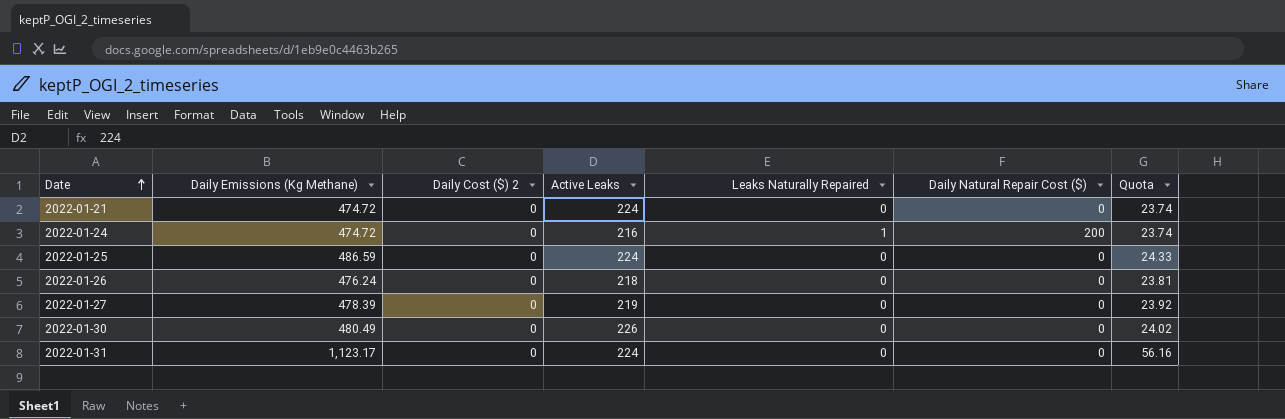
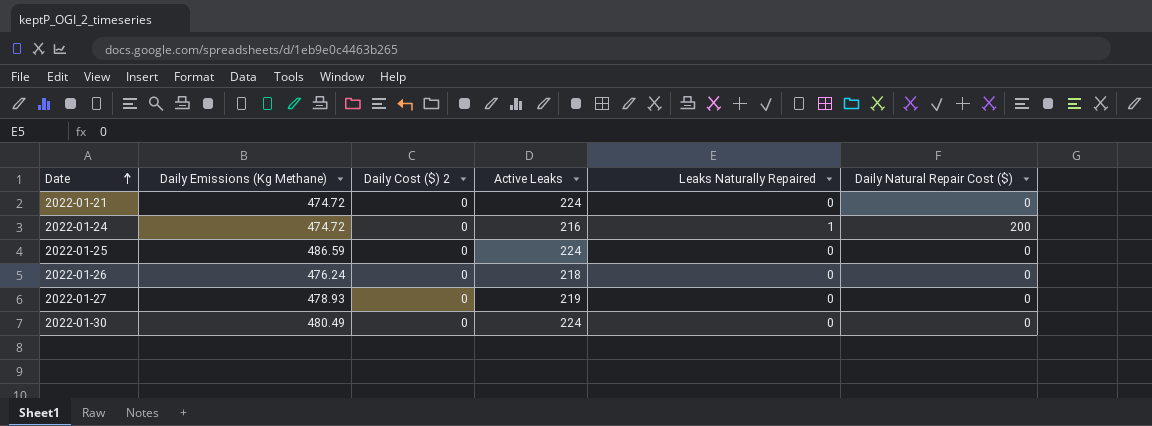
column Quota | formula: [Daily Emissions (Kg Methane)] * 0.05 -> none
row 2022-01-31: 1,123.17 | 0 | 224 | 0 | 0 | 56.16 -> none
2022-01-27 | Daily Emissions (Kg Methane): 478.39 -> 478.93
2022-01-30 | Active Leaks: 226 -> 224

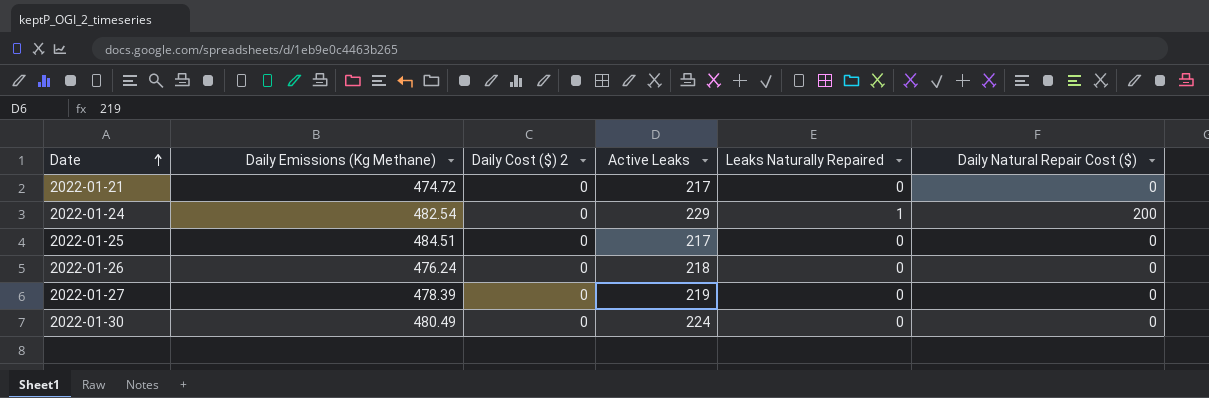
2022-01-21 | Active Leaks: 224 -> 217
2022-01-24 | Daily Emissions (Kg Methane): 474.72 -> 482.54
2022-01-24 | Active Leaks: 216 -> 229
2022-01-25 | Daily Emissions (Kg Methane): 486.59 -> 484.51
2022-01-25 | Active Leaks: 224 -> 217
2022-01-27 | Daily Emissions (Kg Methane): 478.93 -> 478.39

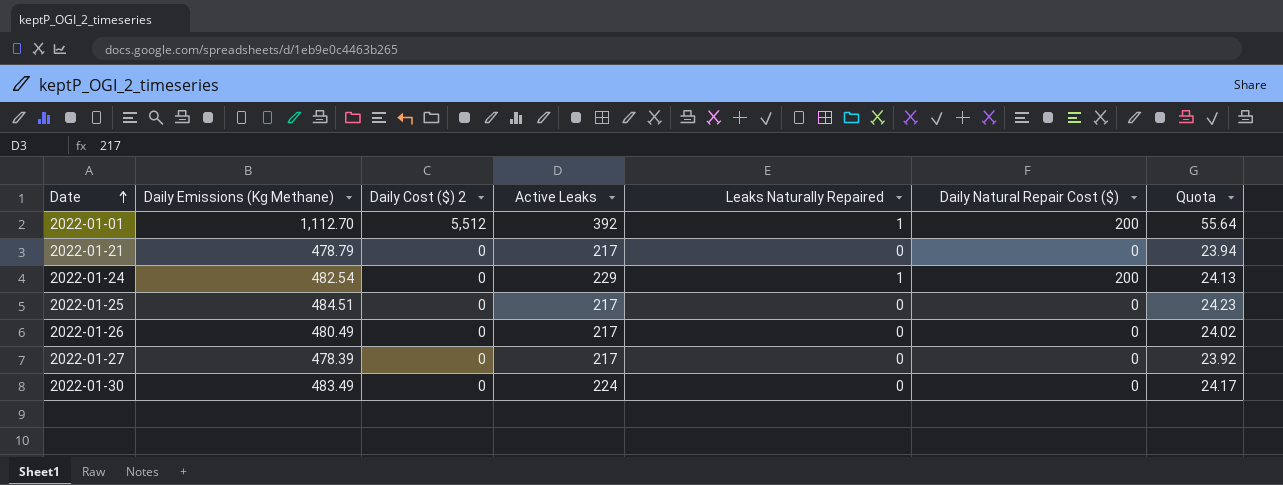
column Quota | formula: none -> [Daily Emissions (Kg Methane)] * 0.05
row 2022-01-01: none -> 1,112.70 | 5,512 | 392 | 1 | 200 | 55.64
2022-01-21 | Daily Emissions (Kg Methane): 474.72 -> 478.79
2022-01-26 | Daily Emissions (Kg Methane): 476.24 -> 480.49
2022-01-26 | Active Leaks: 218 -> 217
2022-01-27 | Active Leaks: 219 -> 217
2022-01-30 | Daily Emissions (Kg Methane): 480.49 -> 483.49

